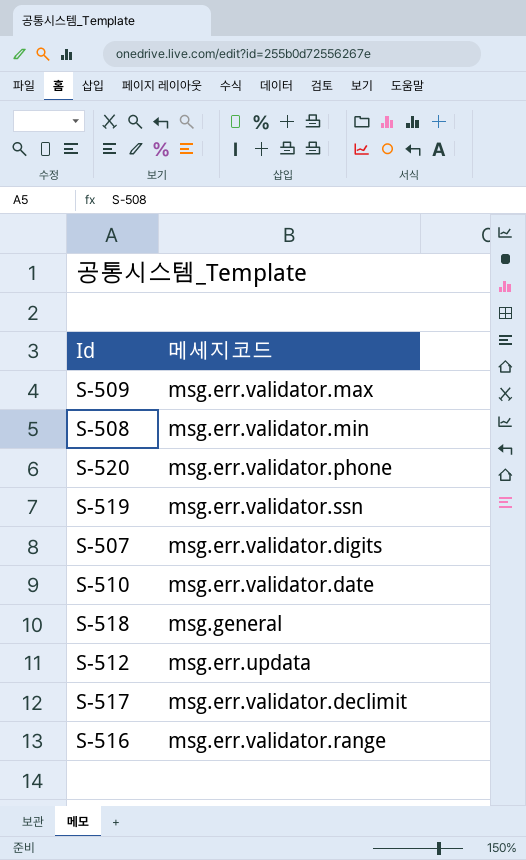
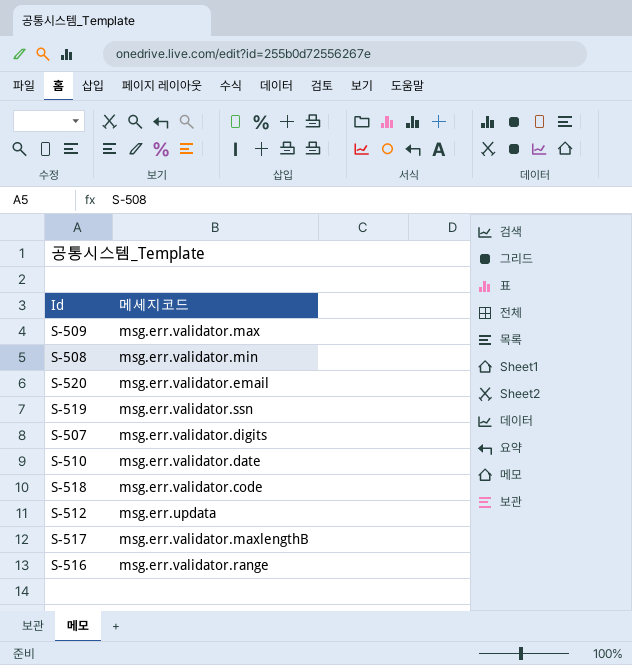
S-520 | 메세지코드: msg.err.validator.phone -> msg.err.validator.email
S-518 | 메세지코드: msg.general -> msg.err.validator.code
S-517 | 메세지코드: msg.err.validator.declimit -> msg.err.validator.maxlengthB

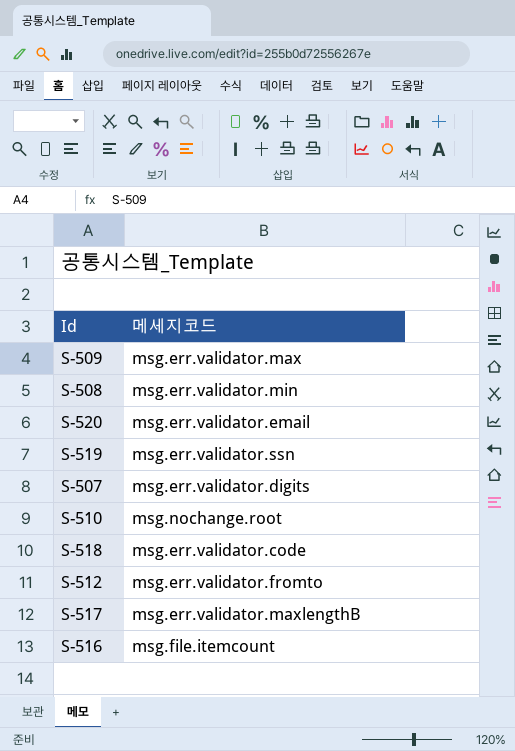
S-510 | 메세지코드: msg.err.validator.date -> msg.nochange.root
S-512 | 메세지코드: msg.err.updata -> msg.err.validator.fromto
S-516 | 메세지코드: msg.err.validator.range -> msg.file.itemcount

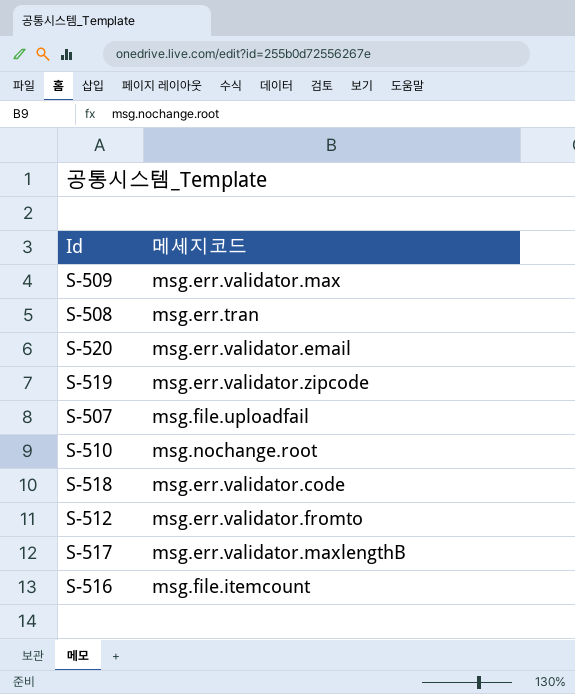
S-508 | 메세지코드: msg.err.validator.min -> msg.err.tran
S-519 | 메세지코드: msg.err.validator.ssn -> msg.err.validator.zipcode
S-507 | 메세지코드: msg.err.validator.digits -> msg.file.uploadfail

